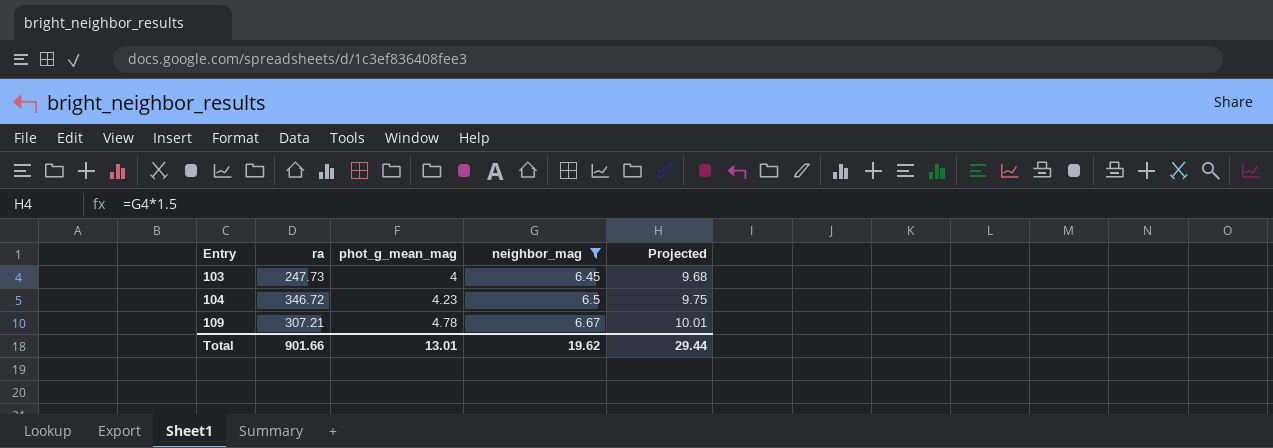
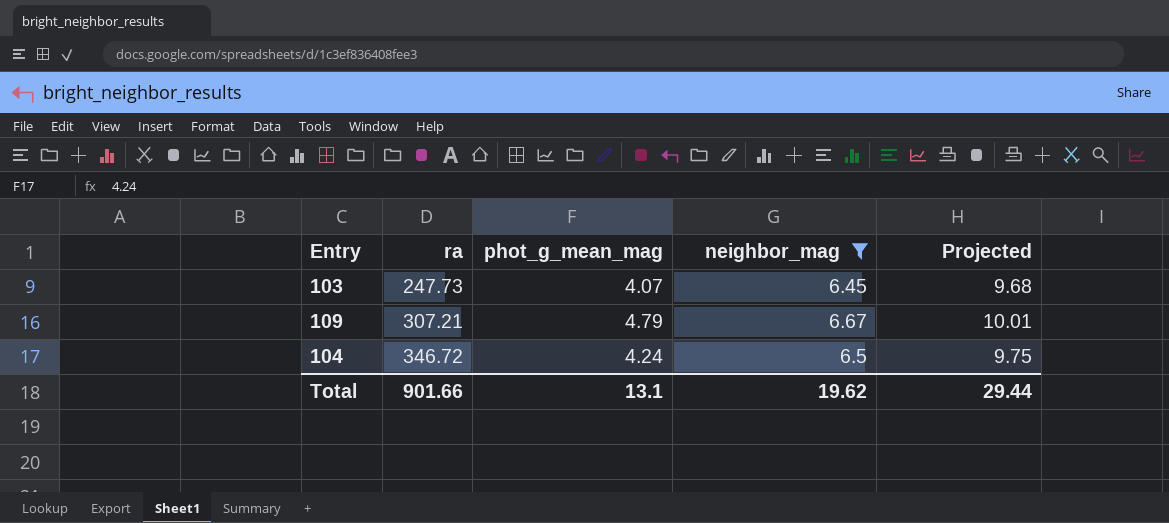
row order: Entry ascending -> ra ascending
103 | phot_g_mean_mag: 4 -> 4.07
109 | phot_g_mean_mag: 4.78 -> 4.79
104 | phot_g_mean_mag: 4.23 -> 4.24
Total | phot_g_mean_mag: 13.01 -> 13.1

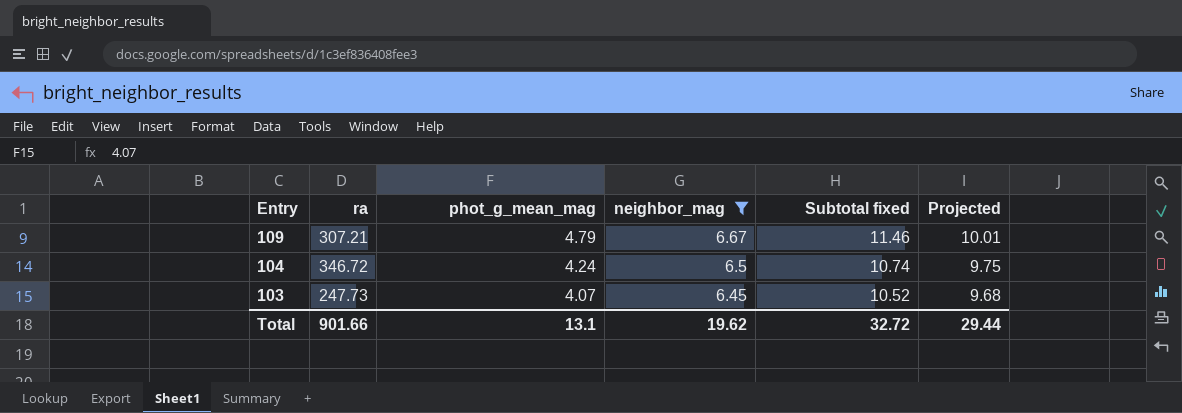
row order: ra ascending -> Entry descending
column Subtotal fixed | formula: none -> [phot_g_mean_mag] + [neighbor_mag]

